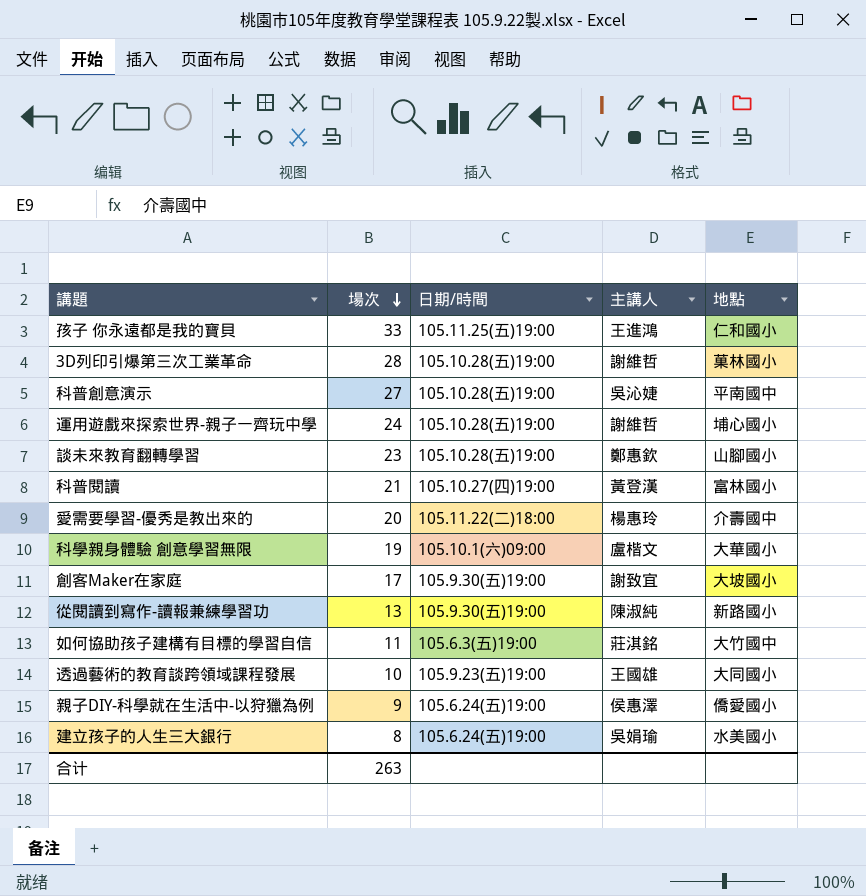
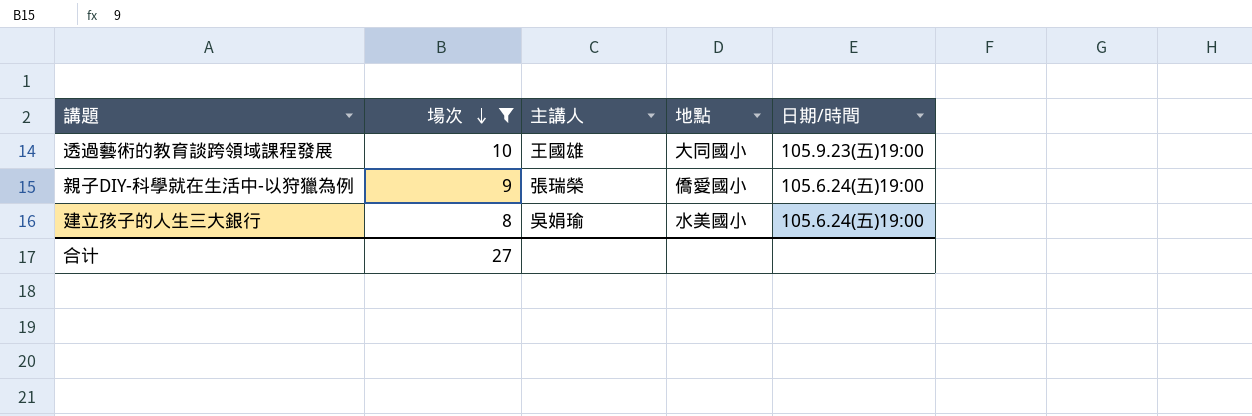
filter: none -> 場次 <= 10
column 日期/時間 | position: 3 -> 5
親子DIY-科學就在生活中-以狩獵為例 | 主講人: 侯惠澤 -> 張瑞榮
合计 | 場次: 263 -> 27

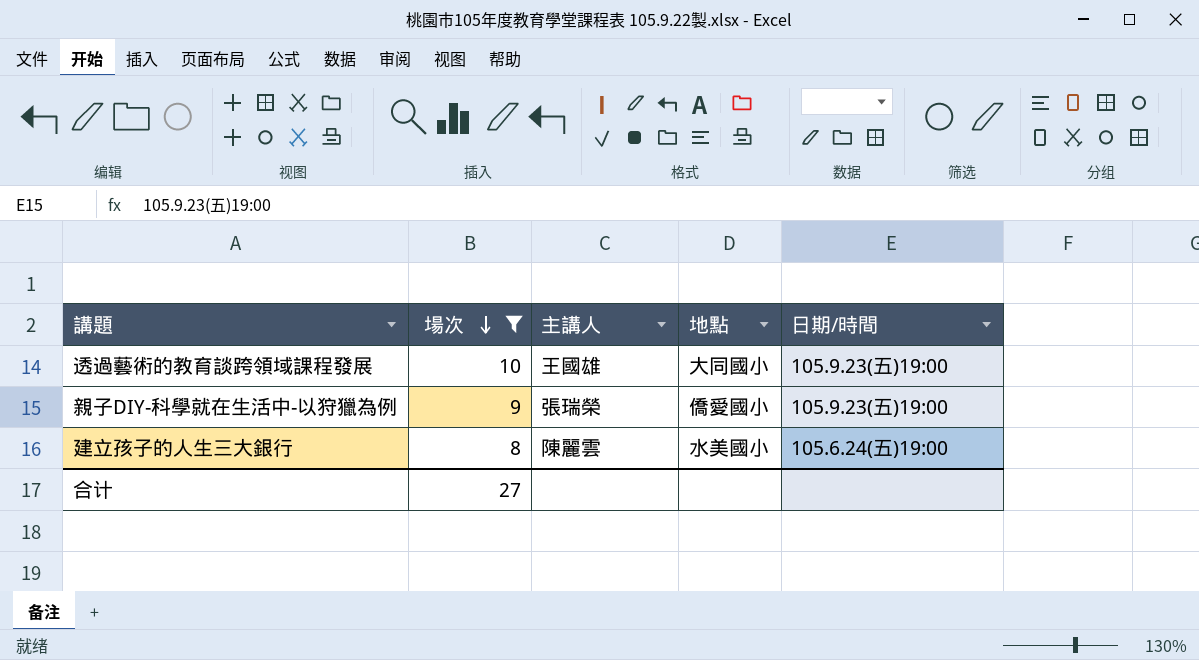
親子DIY-科學就在生活中-以狩獵為例 | 日期/時間: 105.6.24(五)19:00 -> 105.9.23(五)19:00
建立孩子的人生三大銀行 | 主講人: 吳娟瑜 -> 陳麗雲

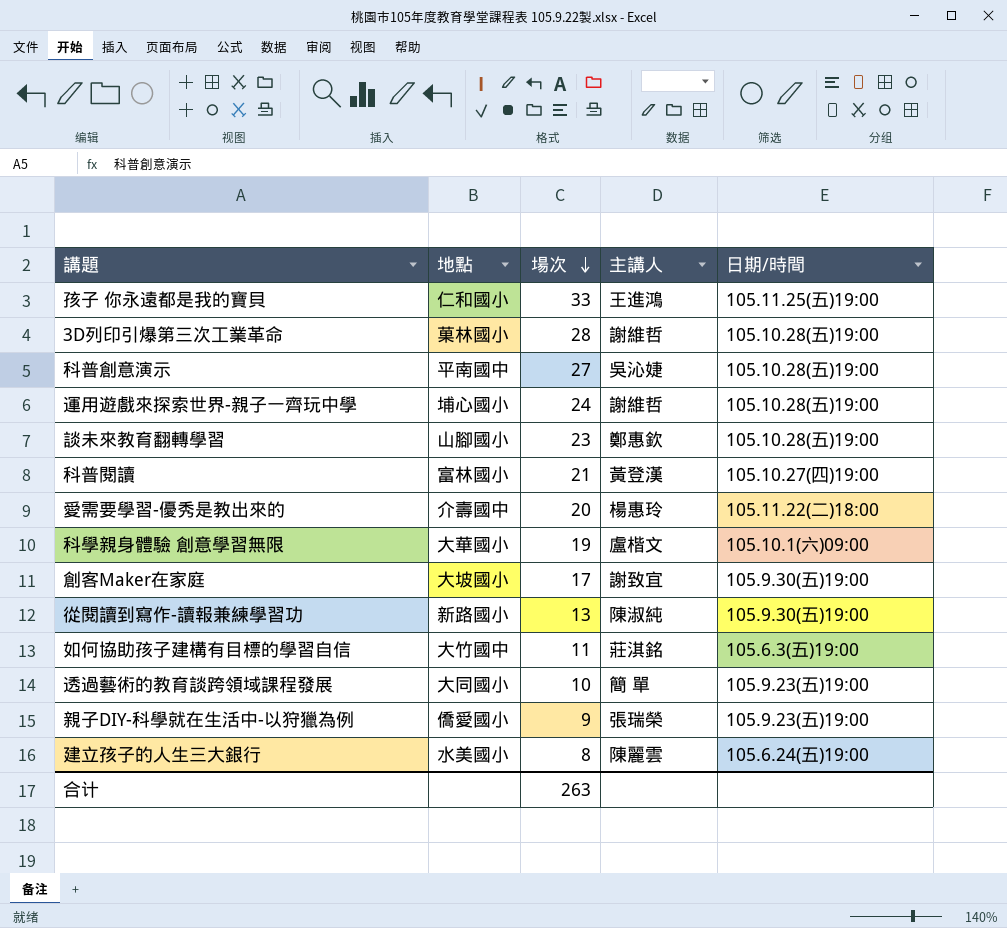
filter: 場次 <= 10 -> none
column 地點 | position: 4 -> 2
透過藝術的教育談跨領域課程發展 | 主講人: 王國雄 -> 簡 單
合计 | 場次: 27 -> 263

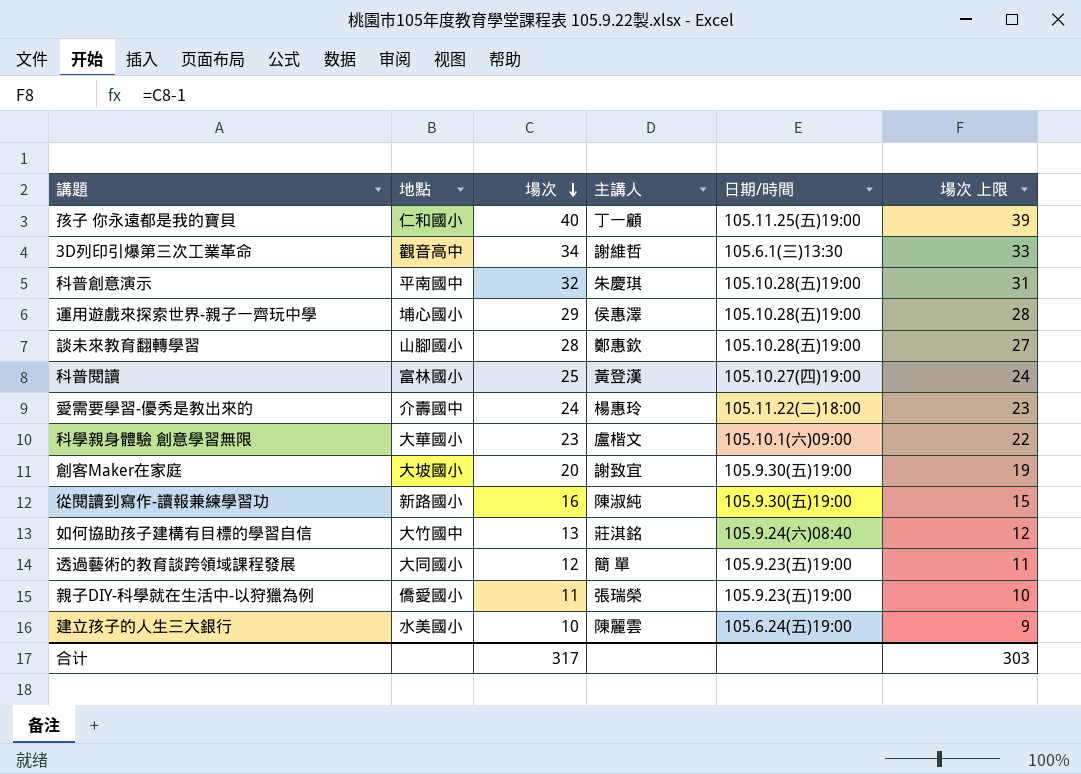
column 場次 上限 | formula: none -> [場次] - 1
孩子 你永遠都是我的寶貝 | 場次: 33 -> 40
孩子 你永遠都是我的寶貝 | 主講人: 王進鴻 -> 丁一顧
3D列印引爆第三次工業革命 | 地點: 菓林國小 -> 觀音高中
3D列印引爆第三次工業革命 | 場次: 28 -> 34
3D列印引爆第三次工業革命 | 日期/時間: 105.10.28(五)19:00 -> 105.6.1(三)13:30
科普創意演示 | 場次: 27 -> 32
科普創意演示 | 主講人: 吳沁婕 -> 朱慶琪
運用遊戲來探索世界-親子一齊玩中學 | 場次: 24 -> 29
運用遊戲來探索世界-親子一齊玩中學 | 主講人: 謝維哲 -> 侯惠澤
談未來教育翻轉學習 | 場次: 23 -> 28
科普閱讀 | 場次: 21 -> 25
愛需要學習-優秀是教出來的 | 場次: 20 -> 24
科學親身體驗 創意學習無限 | 場次: 19 -> 23
創客Maker在家庭 | 場次: 17 -> 20
從閱讀到寫作-讀報兼練學習功 | 場次: 13 -> 16
如何協助孩子建構有目標的學習自信 | 場次: 11 -> 13
如何協助孩子建構有目標的學習自信 | 日期/時間: 105.6.3(五)19:00 -> 105.9.24(六)08:40
透過藝術的教育談跨領域課程發展 | 場次: 10 -> 12
親子DIY-科學就在生活中-以狩獵為例 | 場次: 9 -> 11
建立孩子的人生三大銀行 | 場次: 8 -> 10
合计 | 場次: 263 -> 317

